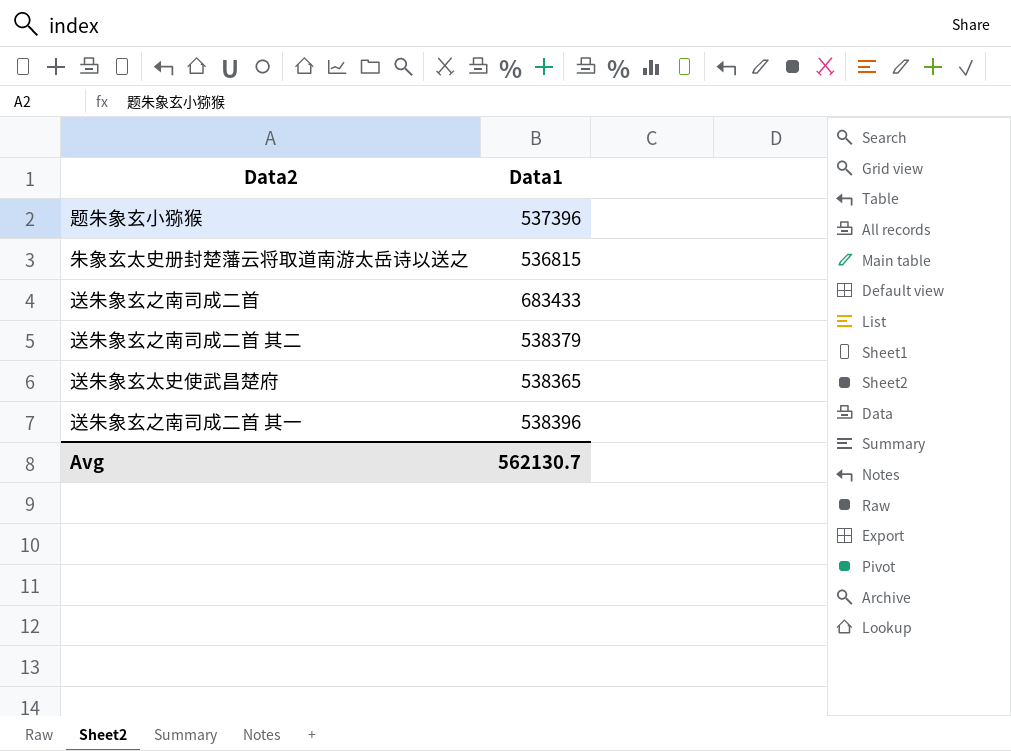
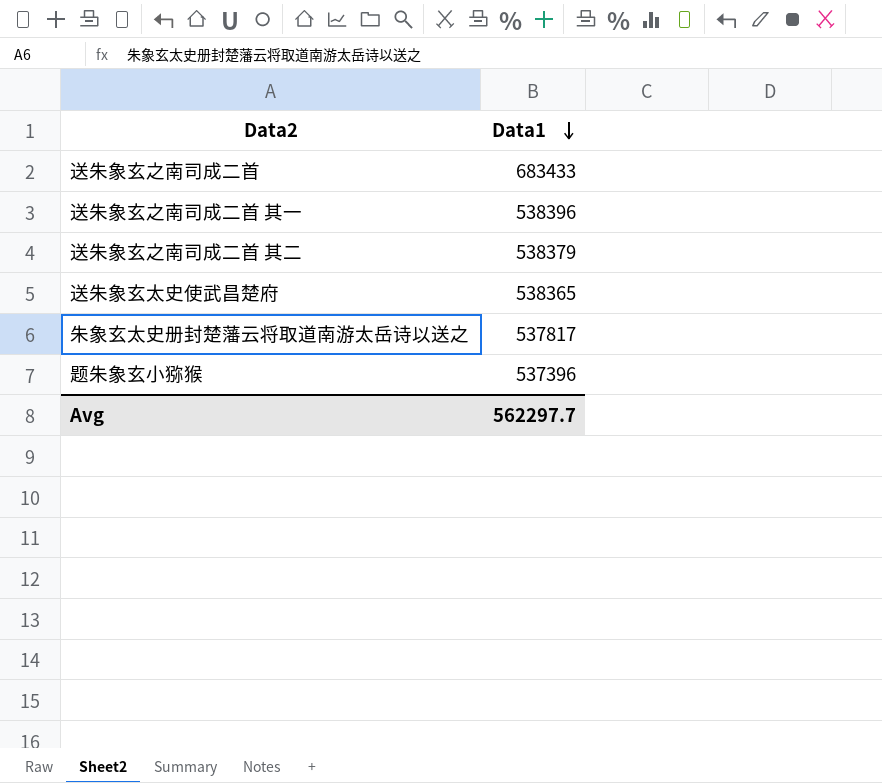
row order: none -> Data1 descending
朱象玄太史册封楚藩云将取道南游太岳诗以送之 | Data1: 536815 -> 537817
Avg | Data1: 562130.7 -> 562297.7

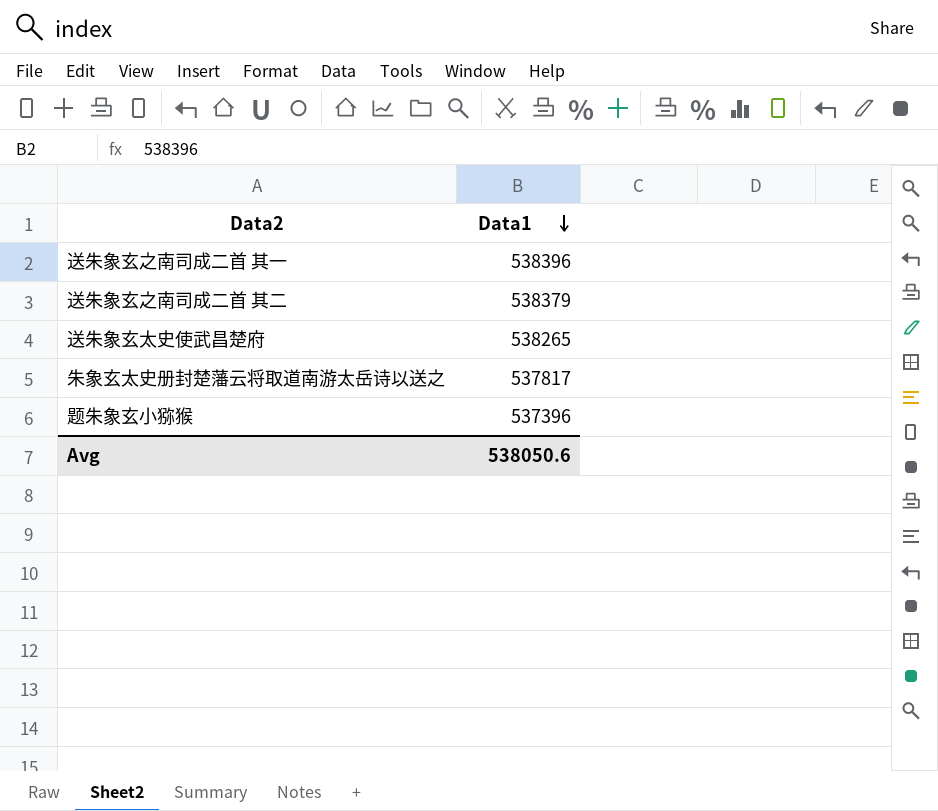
row 送朱象玄之南司成二首: 683433 -> none
送朱象玄太史使武昌楚府 | Data1: 538365 -> 538265
Avg | Data1: 562297.7 -> 538050.6

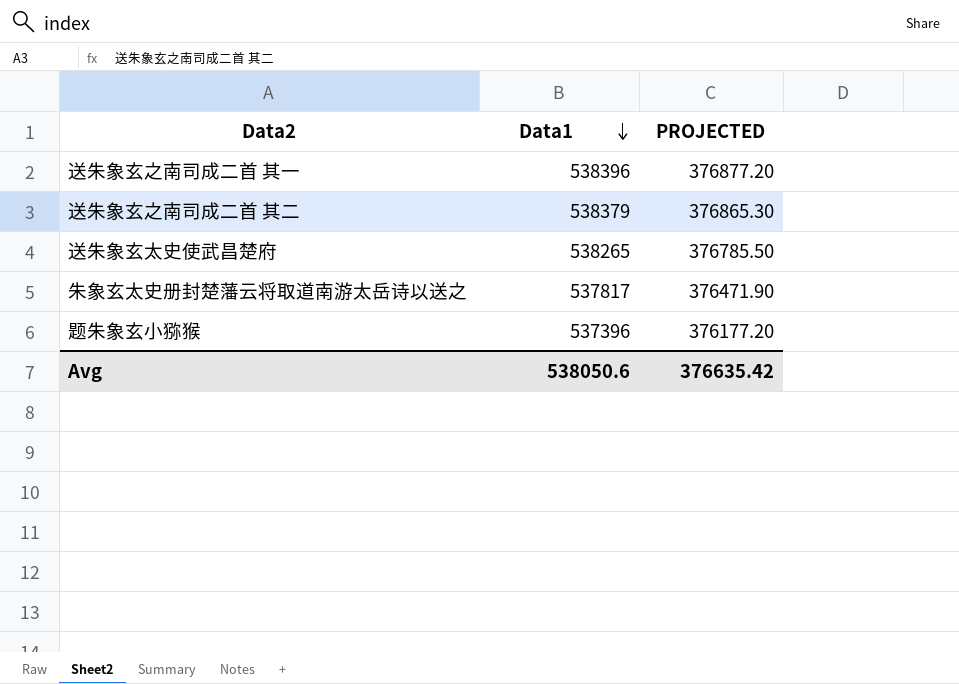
column PROJECTED | formula: none -> [Data1] * 0.7

